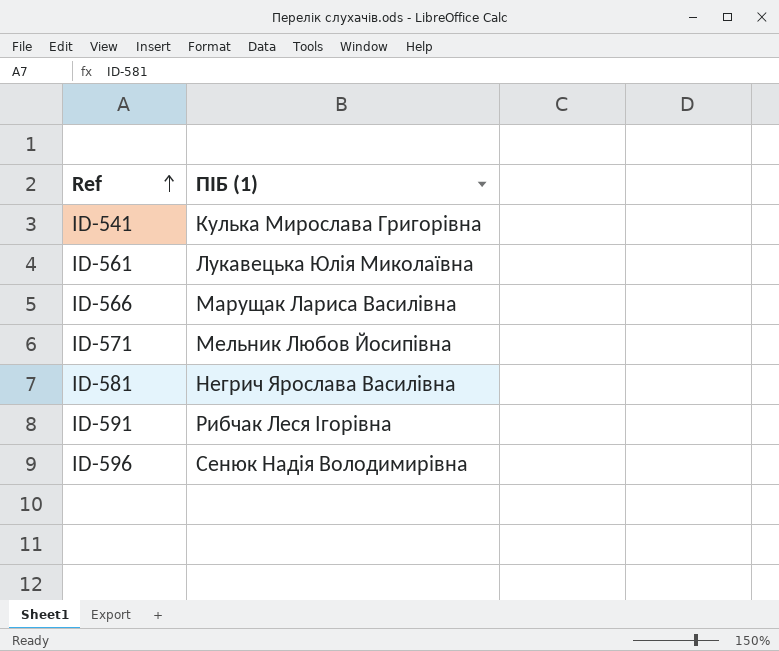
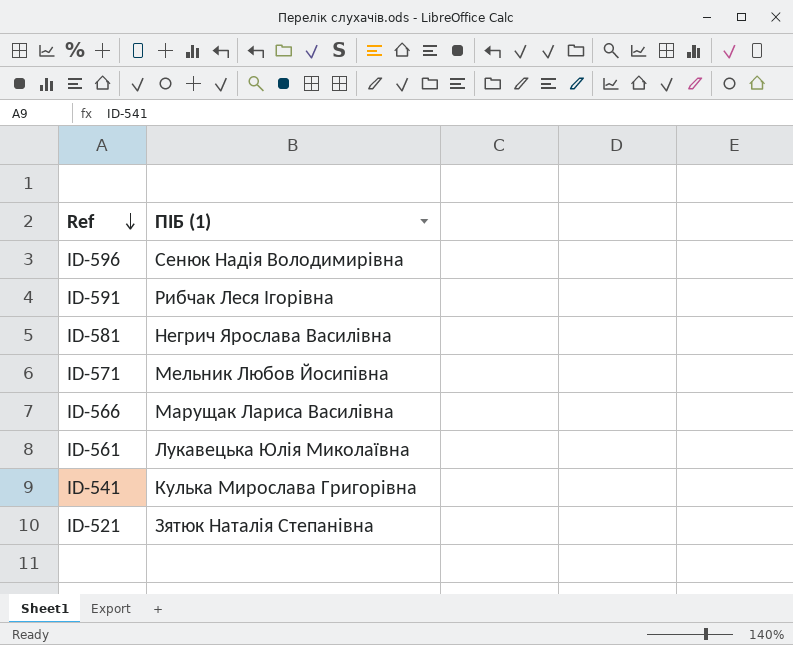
row order: Ref ascending -> Ref descending
row ID-521: none -> Зятюк Наталія Степанівна

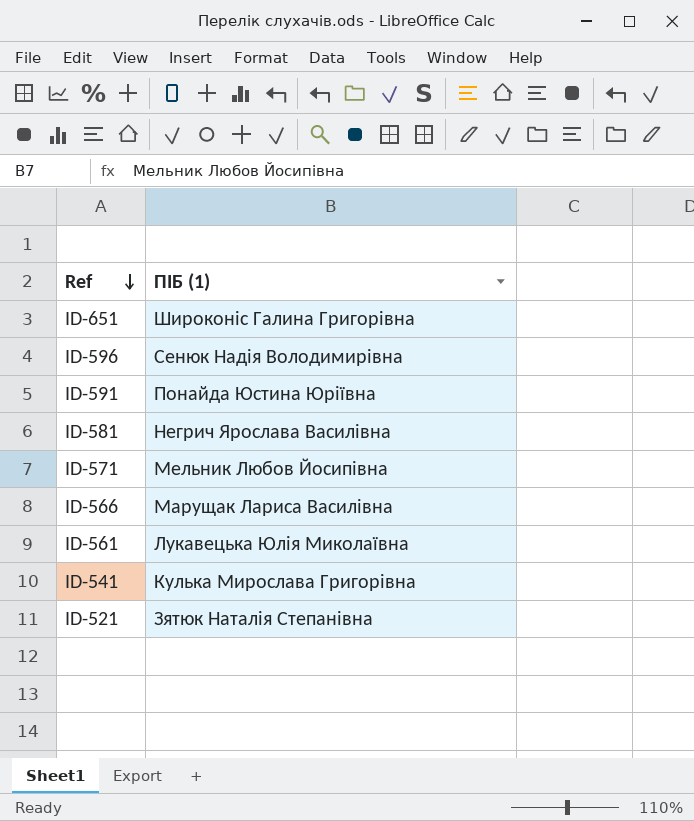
row ID-651: none -> Широконіс Галина Григорівна
ID-591 | ПІБ (1): Рибчак Леся Ігорівна -> Понайда Юстина Юріївна

